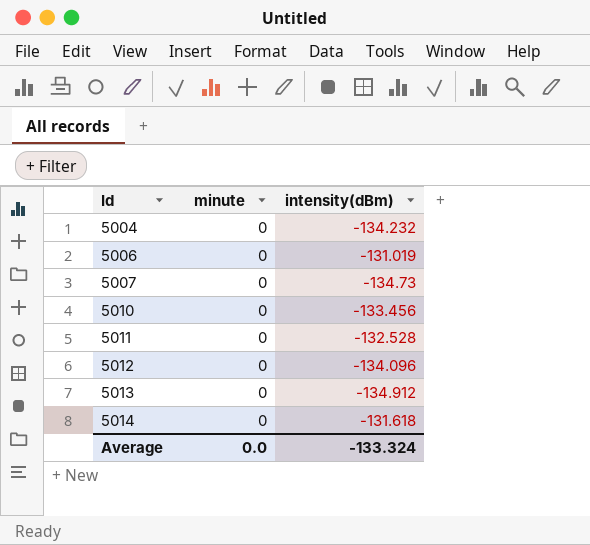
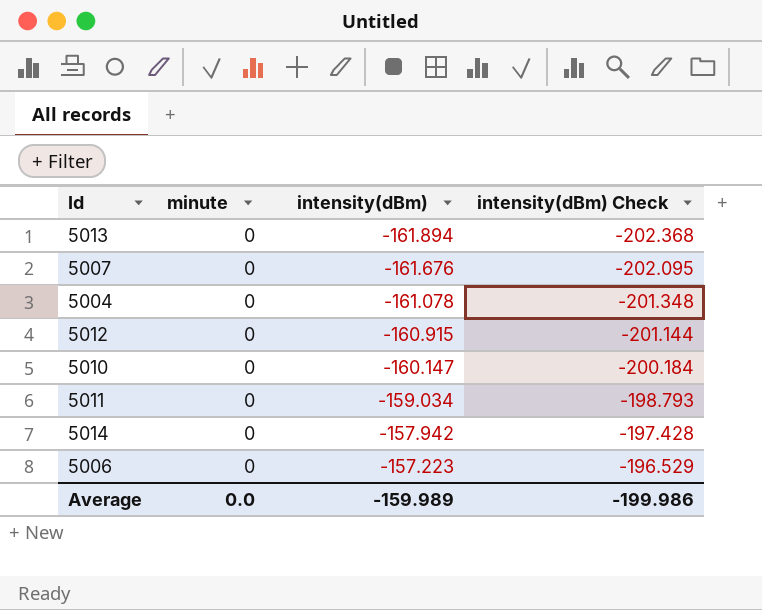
row order: Id ascending -> intensity(dBm) ascending
column intensity(dBm) Check | formula: none -> [intensity(dBm)] * 1.25
5013 | intensity(dBm): -134.912 -> -161.894
5007 | intensity(dBm): -134.73 -> -161.676
5004 | intensity(dBm): -134.232 -> -161.078
5012 | intensity(dBm): -134.096 -> -160.915
5010 | intensity(dBm): -133.456 -> -160.147
5011 | intensity(dBm): -132.528 -> -159.034
5014 | intensity(dBm): -131.618 -> -157.942
5006 | intensity(dBm): -131.019 -> -157.223
Average | intensity(dBm): -133.324 -> -159.989

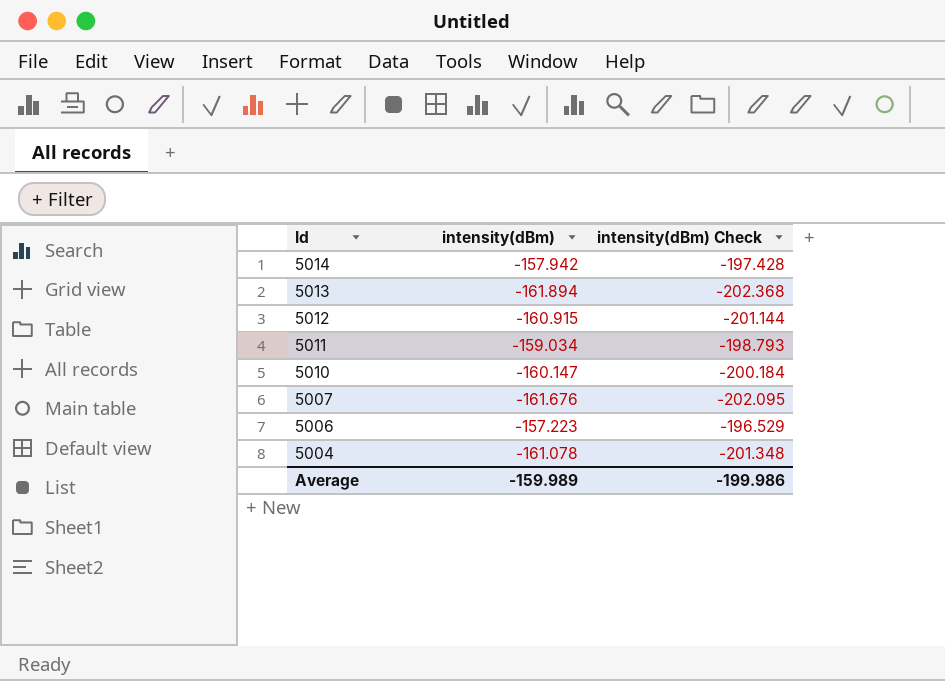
row order: intensity(dBm) ascending -> Id descending
column minute | position: 2 -> none

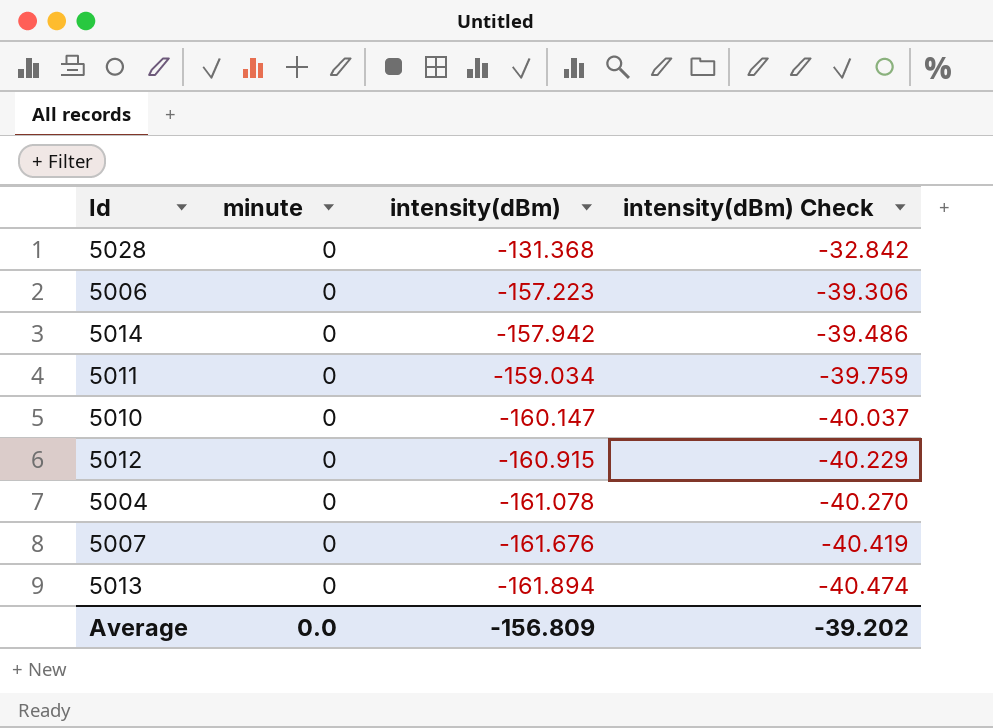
row order: Id descending -> intensity(dBm) descending
column minute | position: none -> 2
column intensity(dBm) Check | formula: [intensity(dBm)] * 1.25 -> [intensity(dBm)] * 0.25
row 5028: none -> 0 | -131.368 | -32.842
Average | intensity(dBm): -159.989 -> -156.809
Average | intensity(dBm) Check: -199.986 -> -39.202

